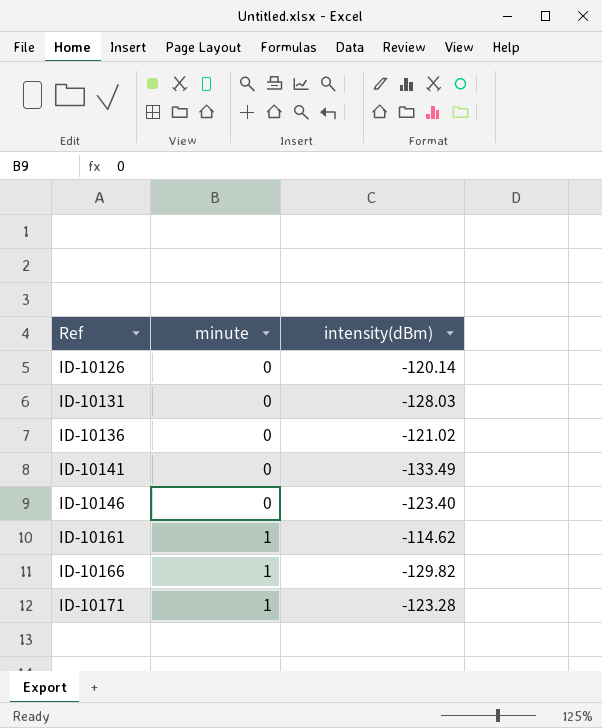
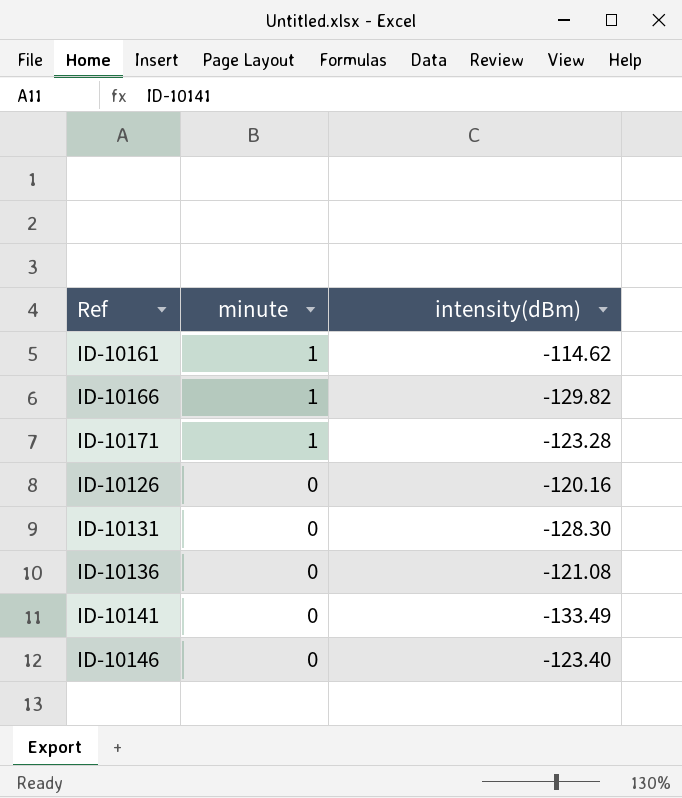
row order: Ref ascending -> minute descending
ID-10126 | intensity(dBm): -120.14 -> -120.16
ID-10131 | intensity(dBm): -128.03 -> -128.30
ID-10136 | intensity(dBm): -121.02 -> -121.08

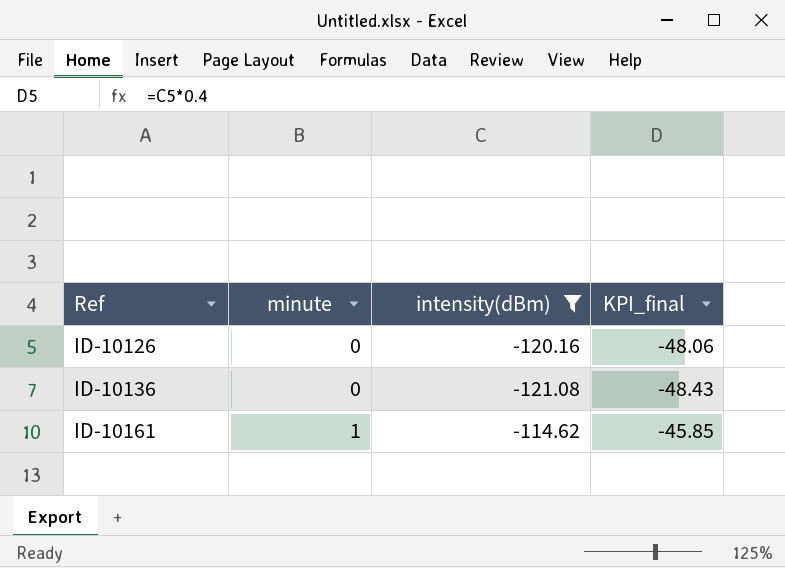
filter: none -> intensity(dBm) >= -121.08
row order: minute descending -> Ref ascending
column KPI_final | formula: none -> [intensity(dBm)] * 0.4

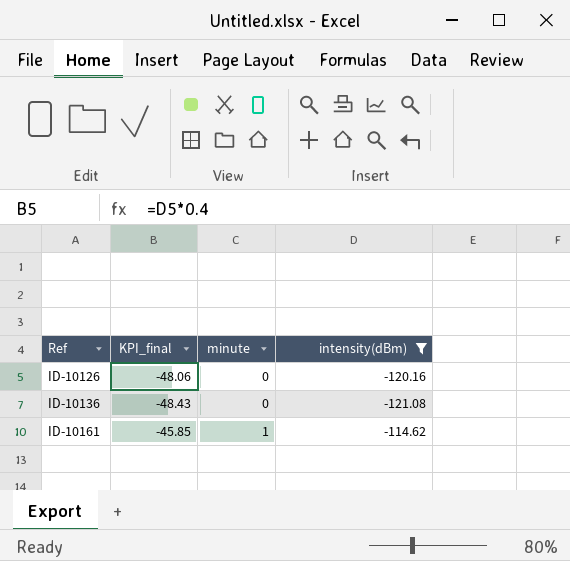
column KPI_final | position: 4 -> 2

